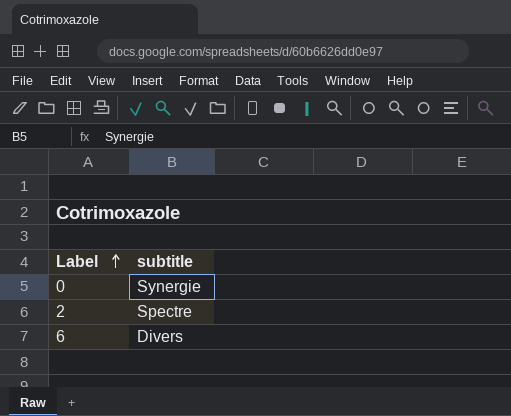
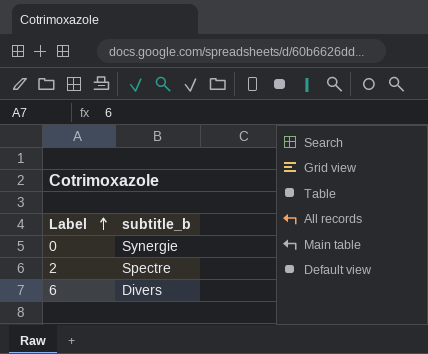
column name: subtitle -> subtitle_b

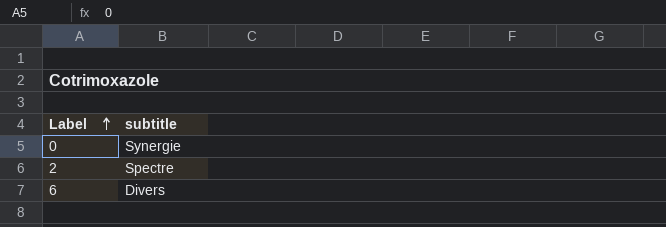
column name: subtitle_b -> subtitle

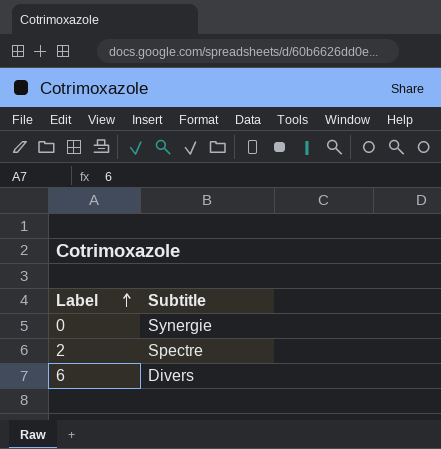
column name: subtitle -> Subtitle

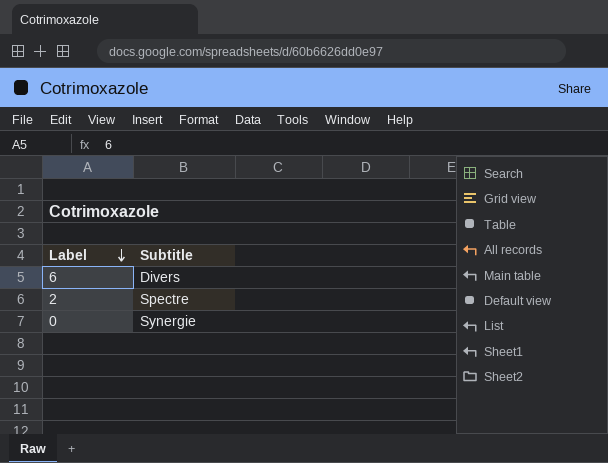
row order: Label ascending -> Label descending

